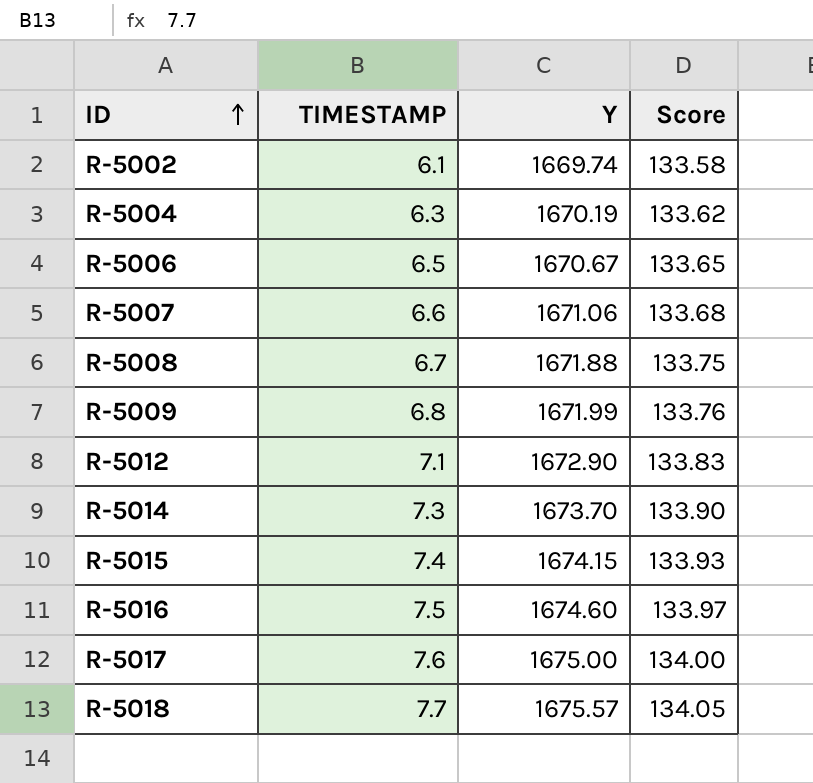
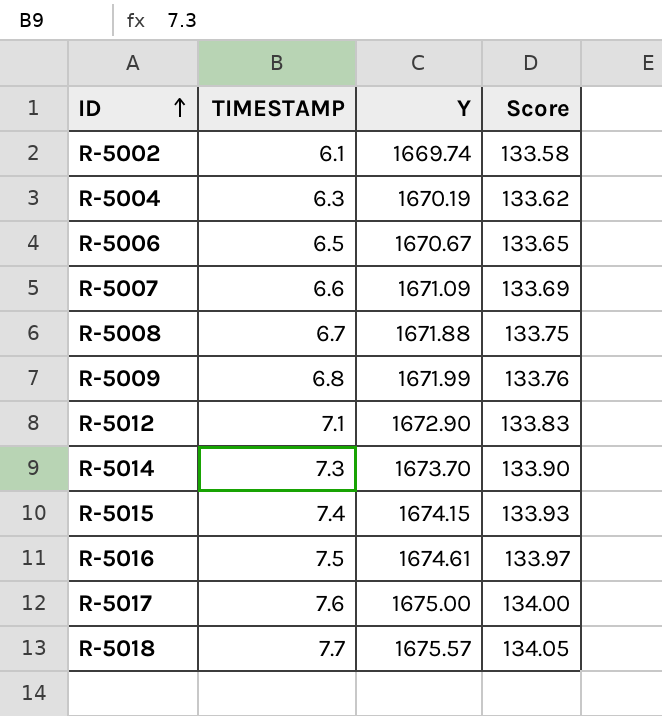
R-5007 | Y: 1671.06 -> 1671.09
R-5007 | Score: 133.68 -> 133.69
R-5016 | Y: 1674.60 -> 1674.61

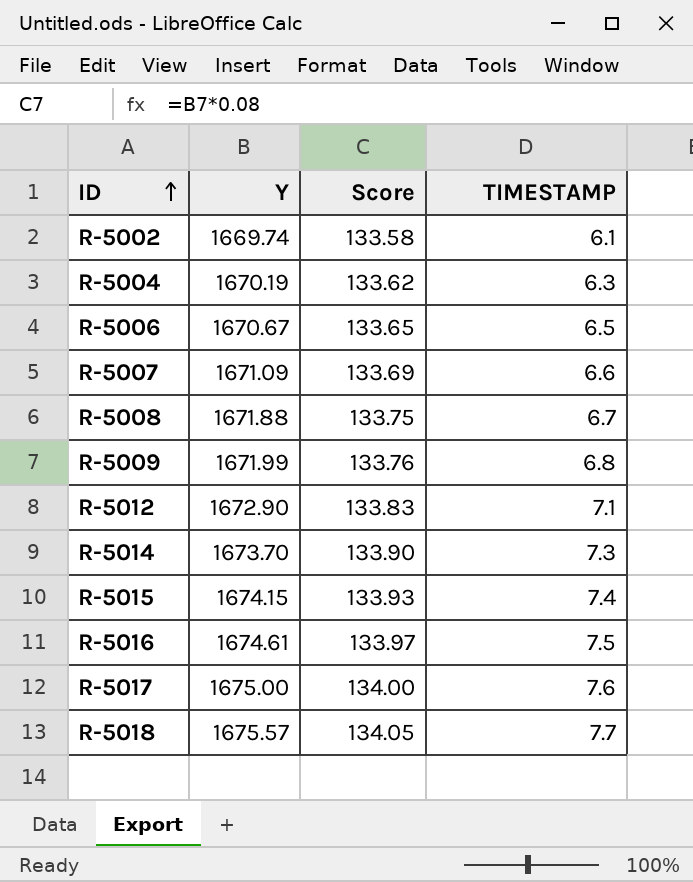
column TIMESTAMP | position: 2 -> 4

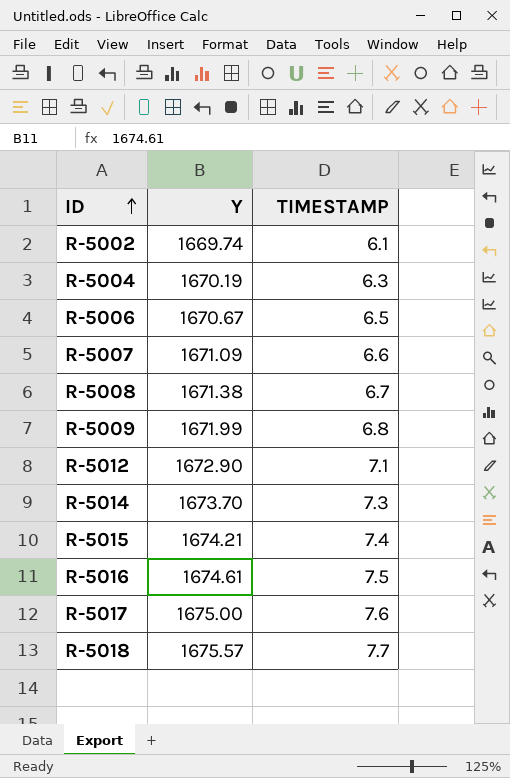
column Score | formula: [Y] * 0.08 -> none
R-5008 | Y: 1671.88 -> 1671.38
R-5015 | Y: 1674.15 -> 1674.21

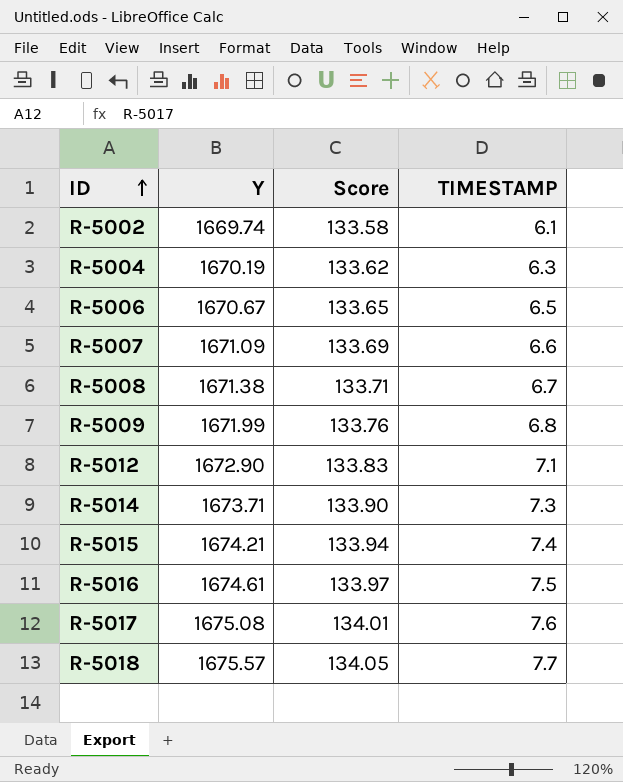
column Score | formula: none -> [Y] * 0.08
R-5014 | Y: 1673.70 -> 1673.71
R-5017 | Y: 1675.00 -> 1675.08

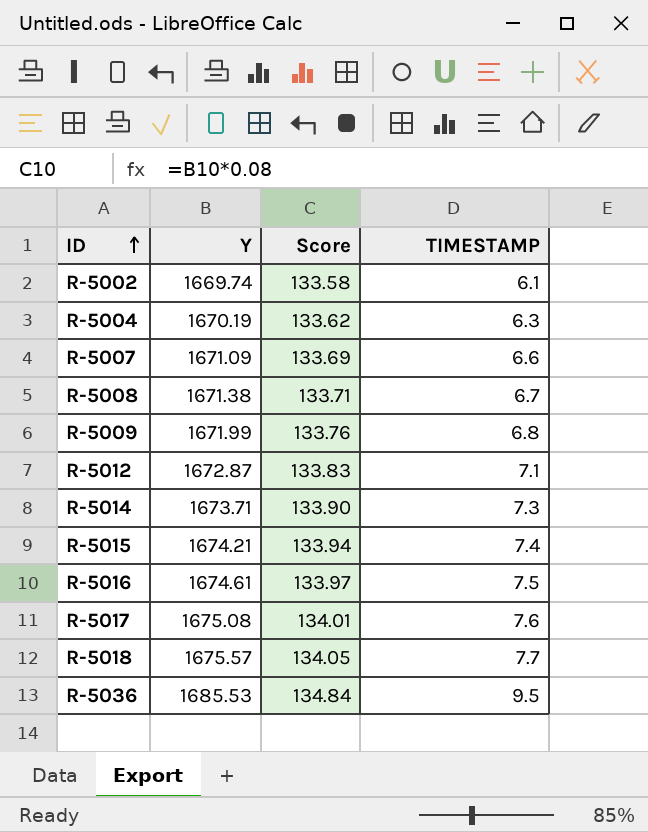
row R-5006: 1670.67 | 133.65 | 6.5 -> none
R-5012 | Y: 1672.90 -> 1672.87
row R-5036: none -> 1685.53 | 134.84 | 9.5

